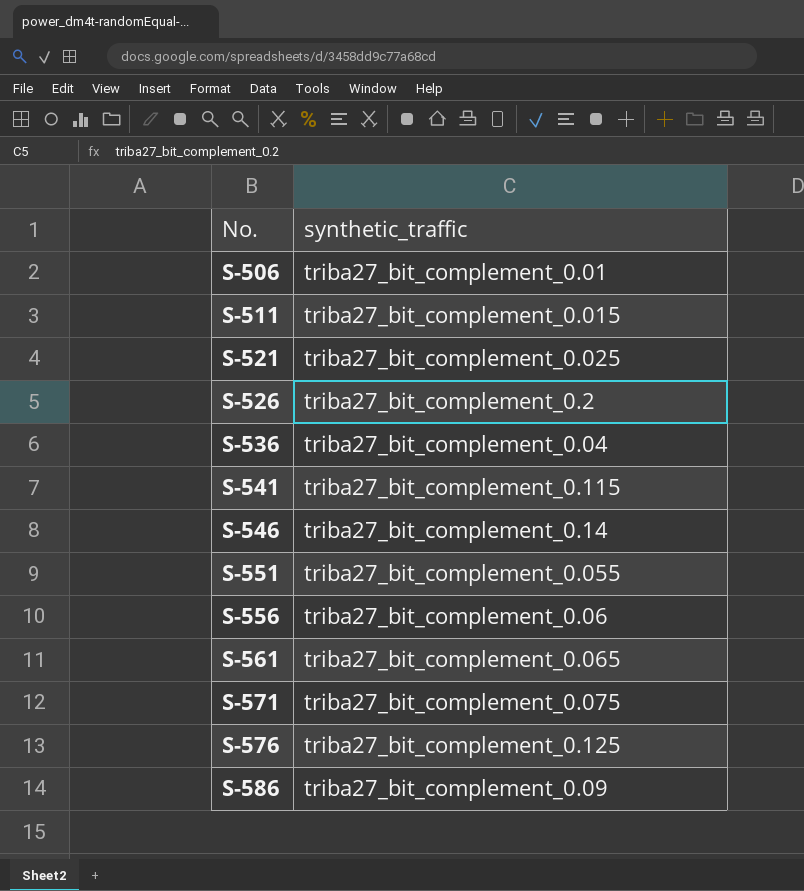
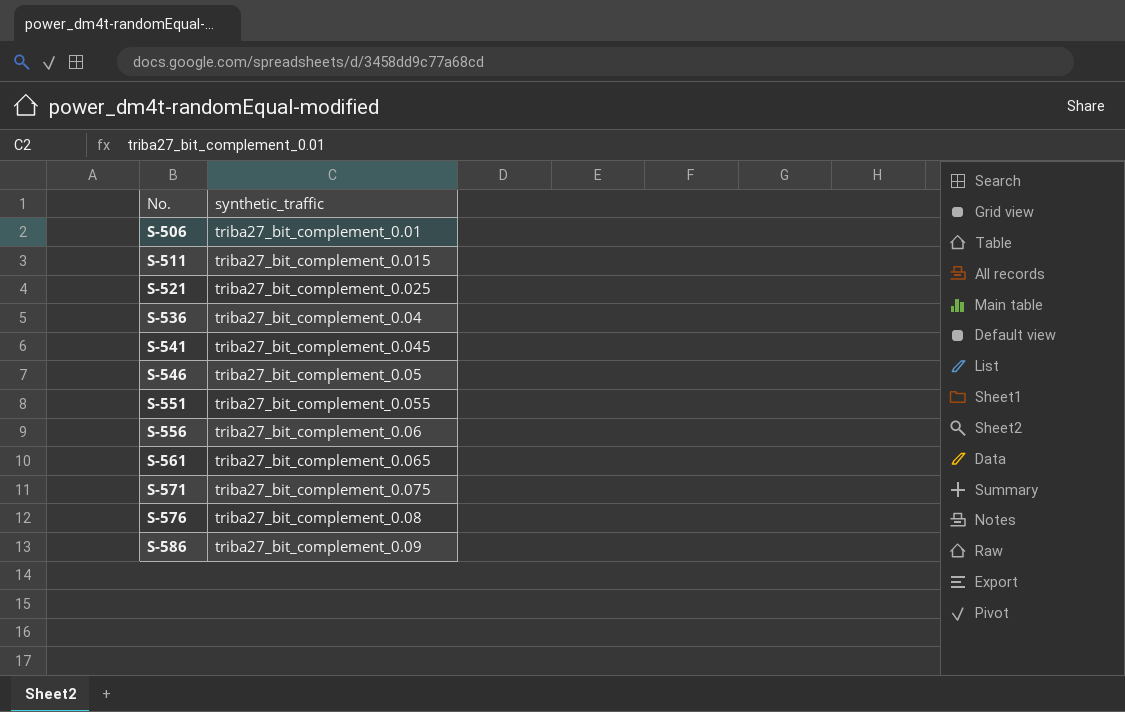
row S-526: triba27_bit_complement_0.2 -> none
S-541 | synthetic_traffic: triba27_bit_complement_0.115 -> triba27_bit_complement_0.045
S-546 | synthetic_traffic: triba27_bit_complement_0.14 -> triba27_bit_complement_0.05
S-576 | synthetic_traffic: triba27_bit_complement_0.125 -> triba27_bit_complement_0.08

